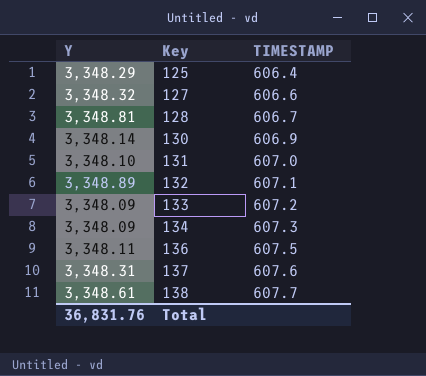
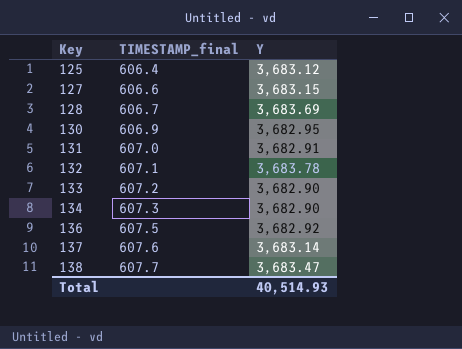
column name: TIMESTAMP -> TIMESTAMP_final
column Y | position: 1 -> 3
125 | Y: 3,348.29 -> 3,683.12
127 | Y: 3,348.32 -> 3,683.15
128 | Y: 3,348.81 -> 3,683.69
130 | Y: 3,348.14 -> 3,682.95
131 | Y: 3,348.10 -> 3,682.91
132 | Y: 3,348.89 -> 3,683.78
133 | Y: 3,348.09 -> 3,682.90
134 | Y: 3,348.09 -> 3,682.90
136 | Y: 3,348.11 -> 3,682.92
137 | Y: 3,348.31 -> 3,683.14
138 | Y: 3,348.61 -> 3,683.47
Total | Y: 36,831.76 -> 40,514.93

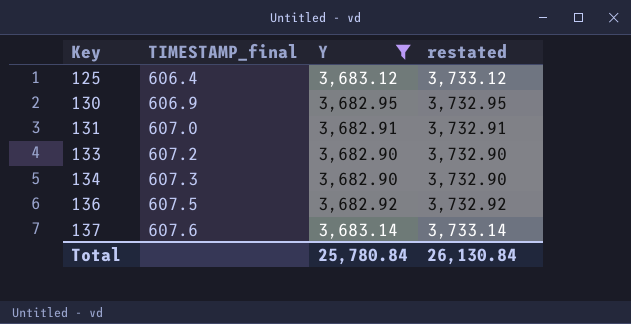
filter: none -> Y <= 3,683.14
column restated | formula: none -> [Y] + 50
Total | Y: 40,514.93 -> 25,780.84

